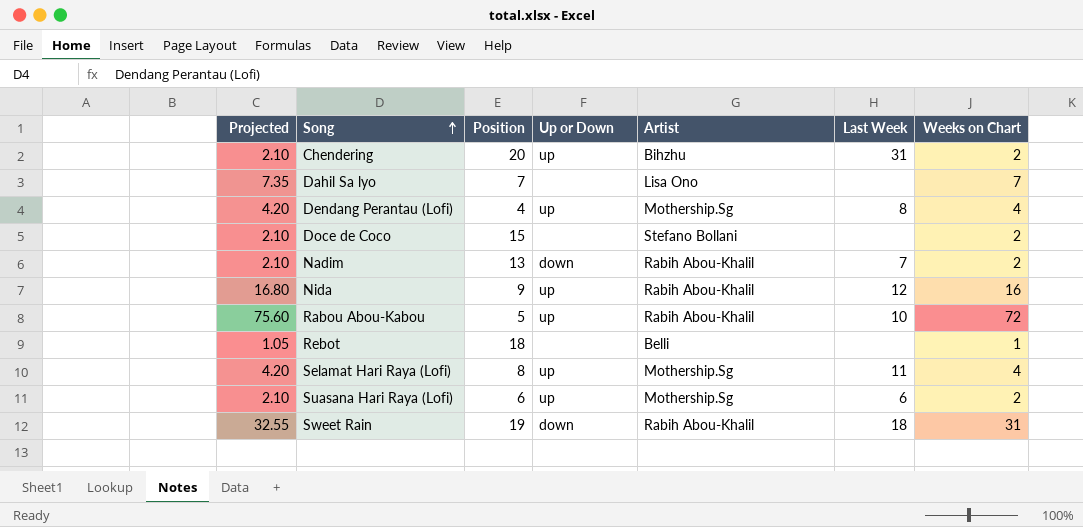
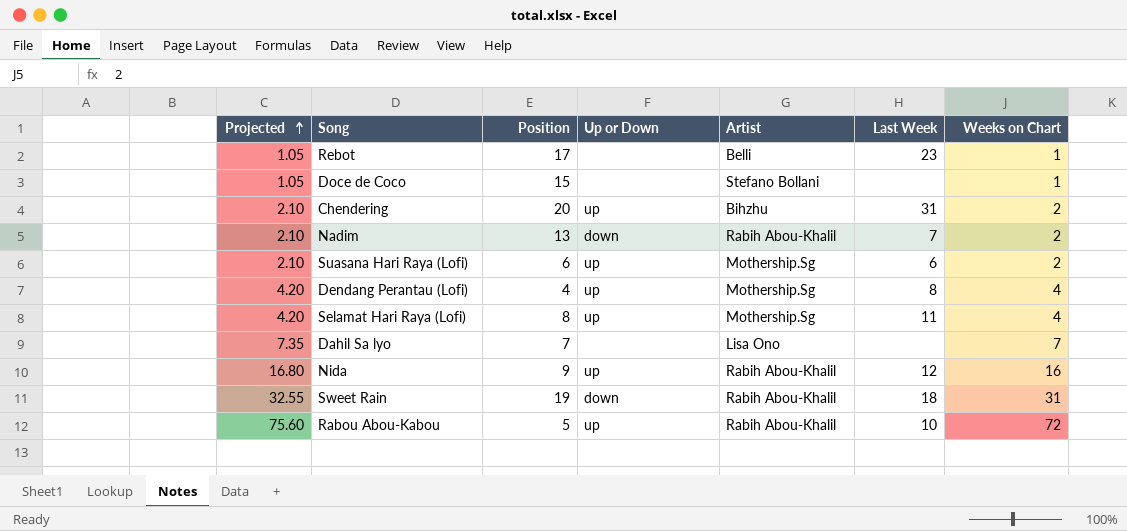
row order: Song ascending -> Projected ascending
Rebot | Position: 18 -> 17
Rebot | Last Week: none -> 23
Doce de Coco | Projected: 2.10 -> 1.05
Doce de Coco | Weeks on Chart: 2 -> 1

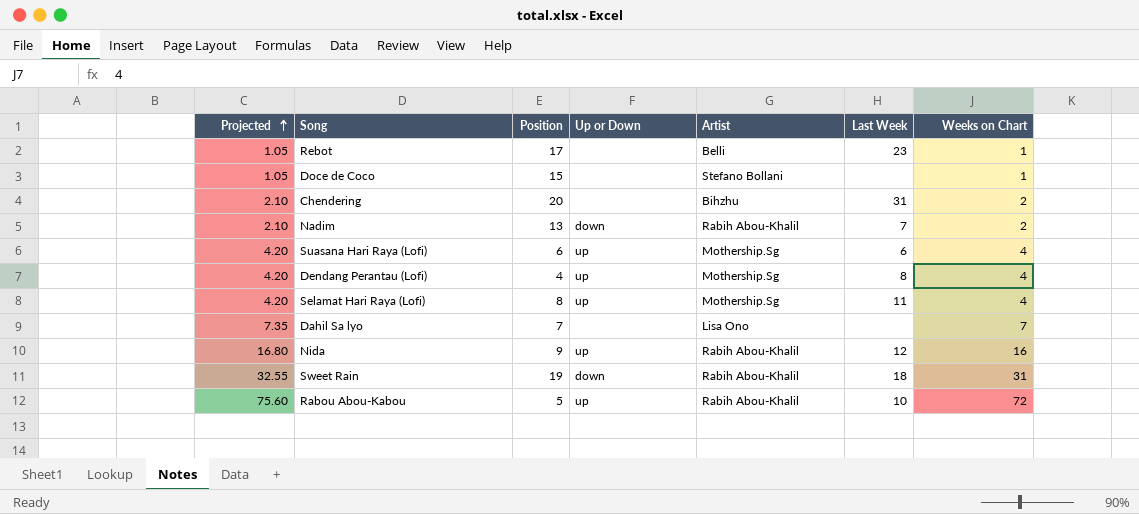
Chendering | Up or Down: up -> none
Suasana Hari Raya (Lofi) | Projected: 2.10 -> 4.20
Suasana Hari Raya (Lofi) | Weeks on Chart: 2 -> 4

